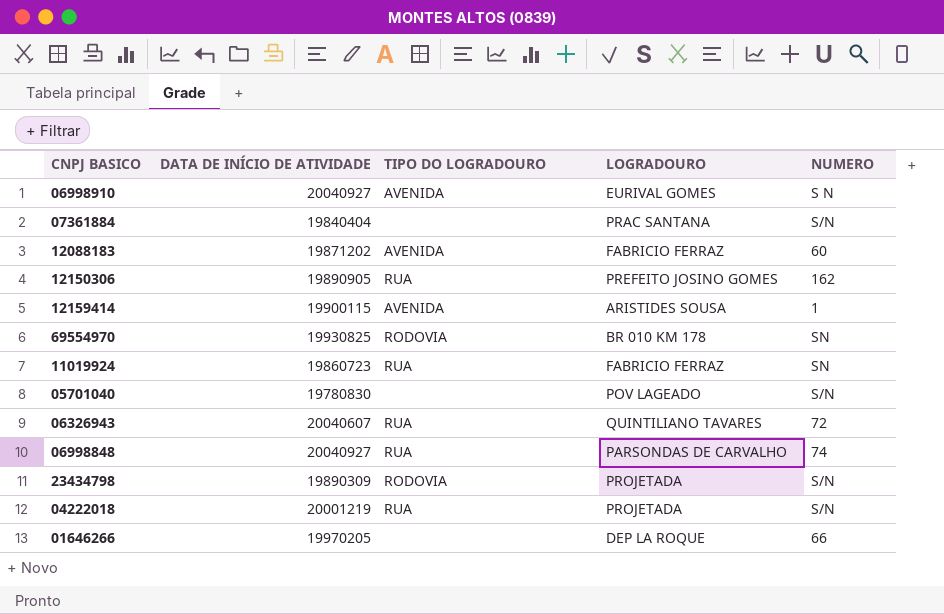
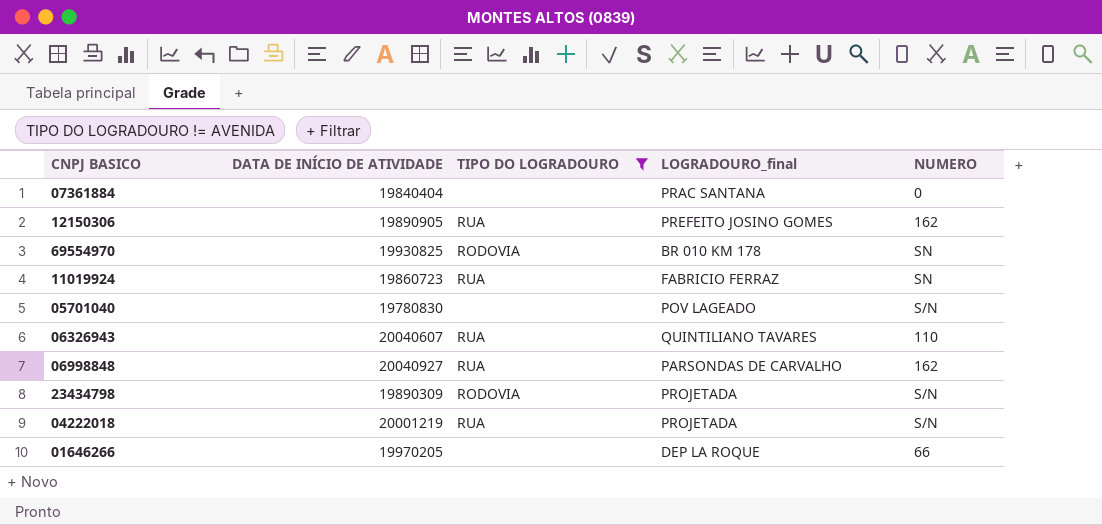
filter: none -> TIPO DO LOGRADOURO != AVENIDA
column name: LOGRADOURO -> LOGRADOURO_final
07361884 | NUMERO: S/N -> 0
06326943 | NUMERO: 72 -> 110
06998848 | NUMERO: 74 -> 162

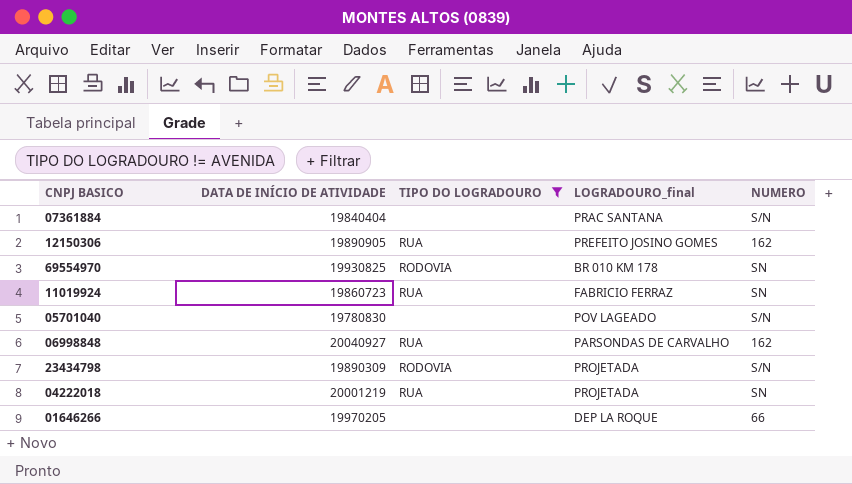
row 06326943: 20040607 | RUA | QUINTILIANO TAVARES | 110 -> none
07361884 | NUMERO: 0 -> S/N
04222018 | NUMERO: S/N -> SN

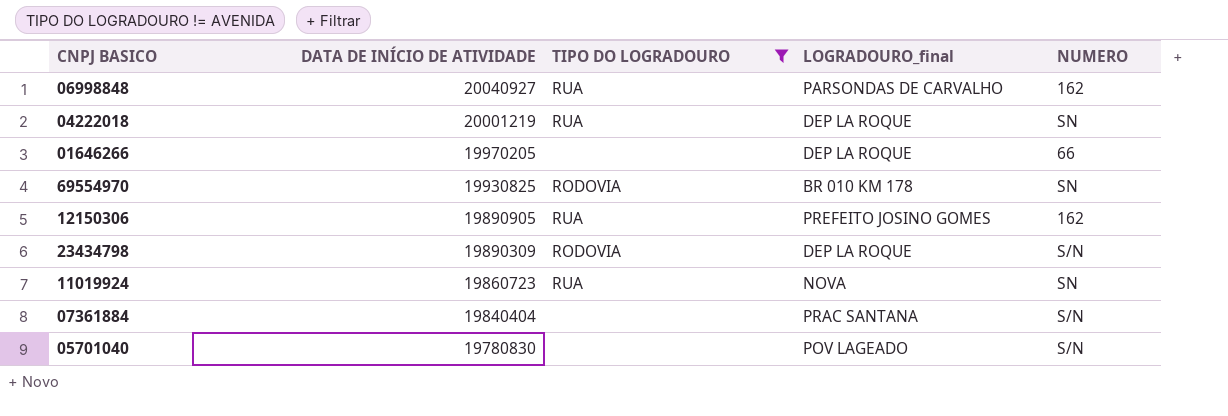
row order: none -> DATA DE INÍCIO DE ATIVIDADE descending
04222018 | LOGRADOURO_final: PROJETADA -> DEP LA ROQUE
23434798 | LOGRADOURO_final: PROJETADA -> DEP LA ROQUE
11019924 | LOGRADOURO_final: FABRICIO FERRAZ -> NOVA

